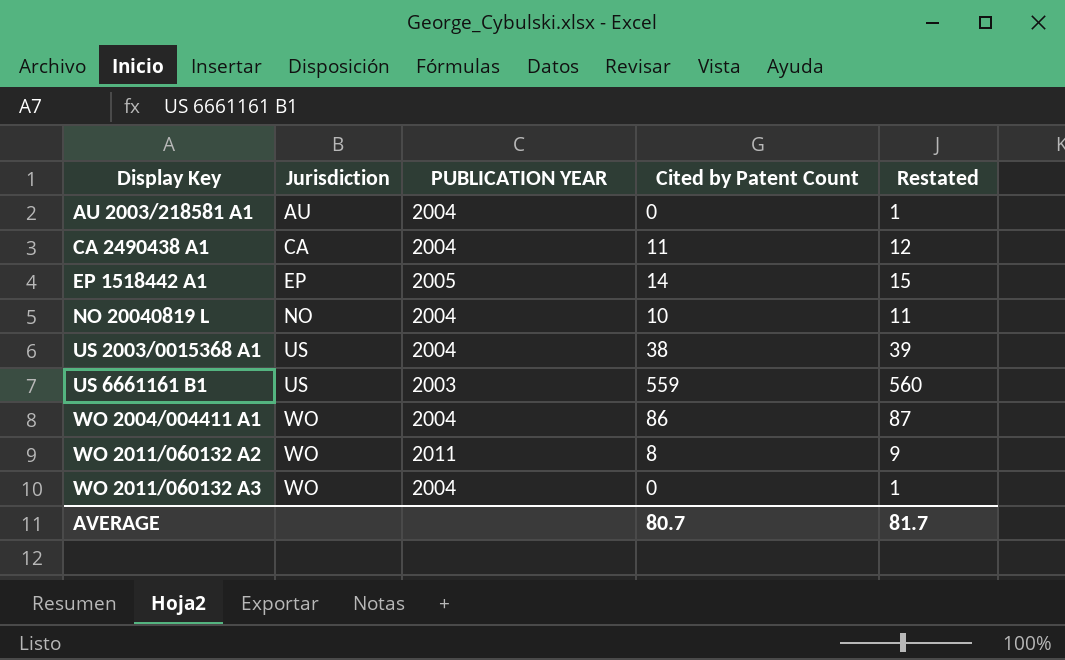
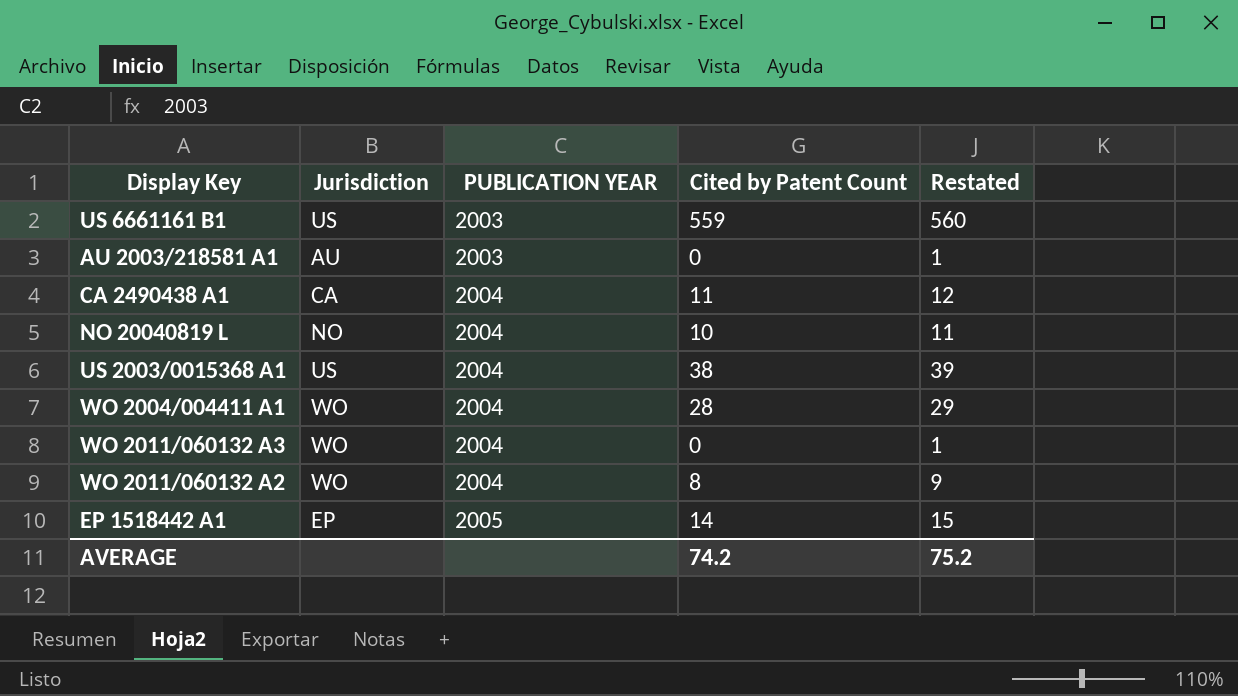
row order: Display Key ascending -> PUBLICATION YEAR ascending
AU 2003/218581 A1 | PUBLICATION YEAR: 2004 -> 2003
WO 2004/004411 A1 | Cited by Patent Count: 86 -> 28
WO 2004/004411 A1 | Restated: 87 -> 29
WO 2011/060132 A2 | PUBLICATION YEAR: 2011 -> 2004
AVERAGE | Cited by Patent Count: 80.7 -> 74.2
AVERAGE | Restated: 81.7 -> 75.2

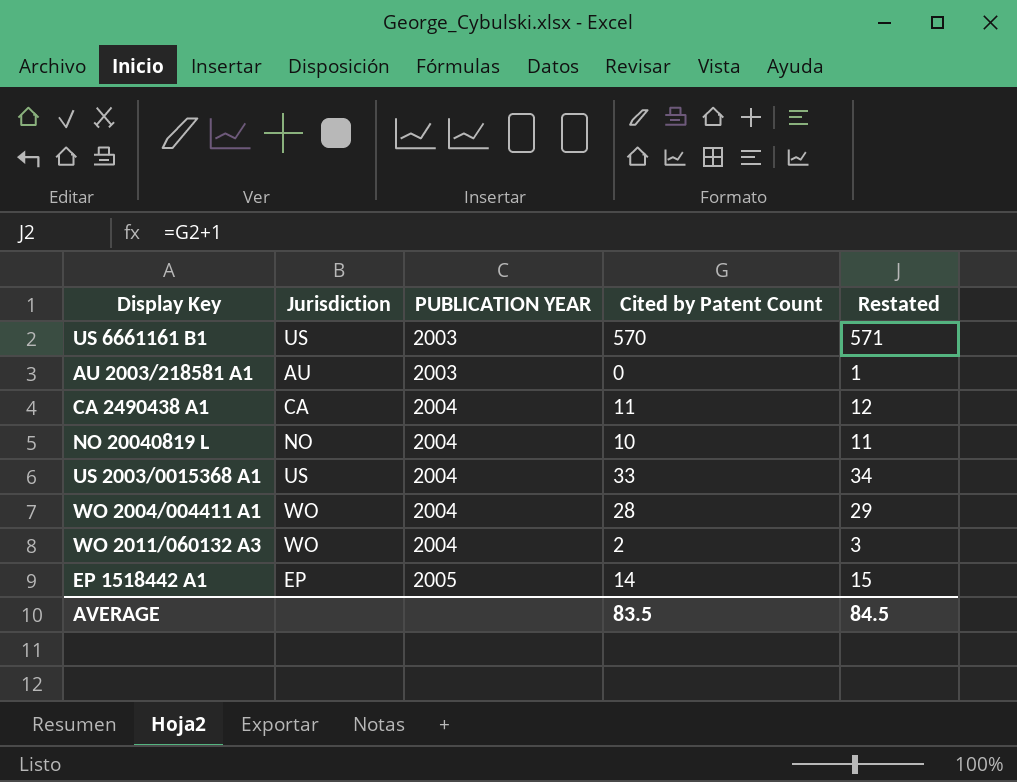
row WO 2011/060132 A2: WO | 2004 | 8 | 9 -> none
US 6661161 B1 | Cited by Patent Count: 559 -> 570
US 6661161 B1 | Restated: 560 -> 571
US 2003/0015368 A1 | Cited by Patent Count: 38 -> 33
US 2003/0015368 A1 | Restated: 39 -> 34
WO 2011/060132 A3 | Cited by Patent Count: 0 -> 2
WO 2011/060132 A3 | Restated: 1 -> 3
AVERAGE | Cited by Patent Count: 74.2 -> 83.5
AVERAGE | Restated: 75.2 -> 84.5

